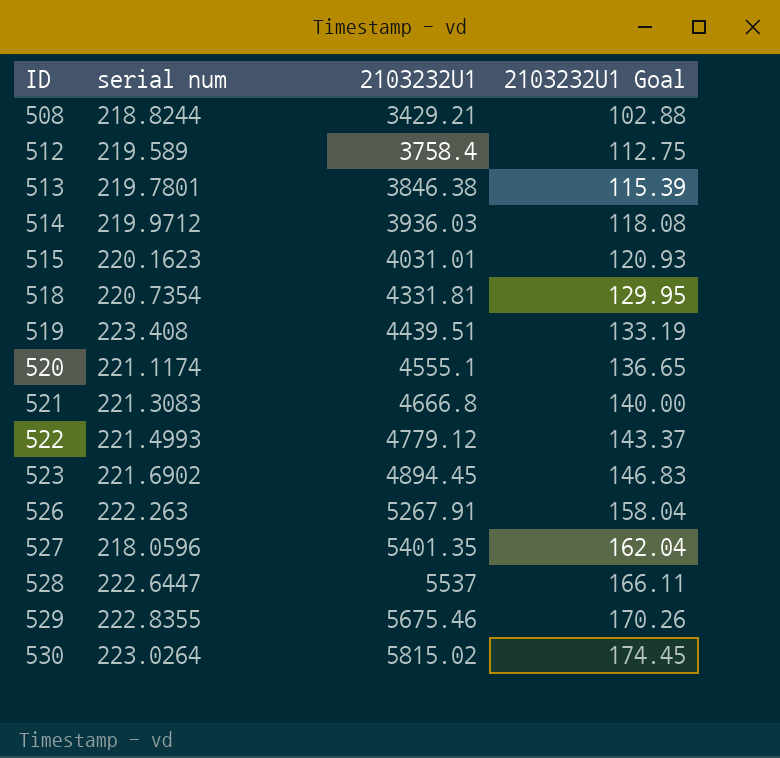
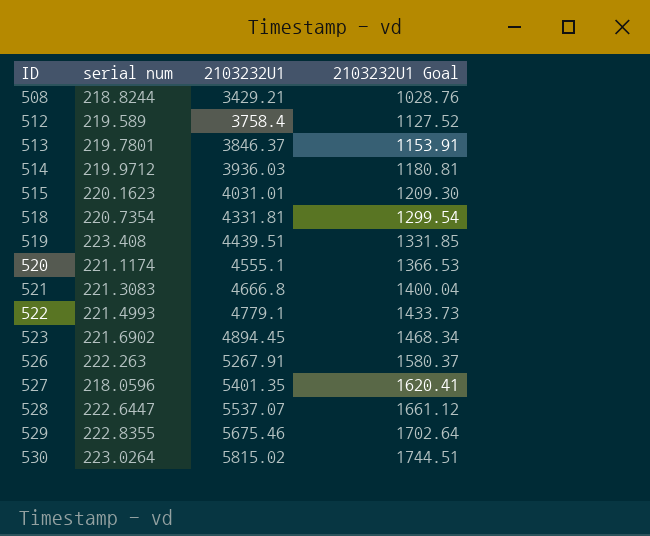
column 2103232U1 Goal | formula: [2103232U1] * 0.03 -> [2103232U1] * 0.3
513 | 2103232U1: 3846.38 -> 3846.37
522 | 2103232U1: 4779.12 -> 4779.1
528 | 2103232U1: 5537 -> 5537.07

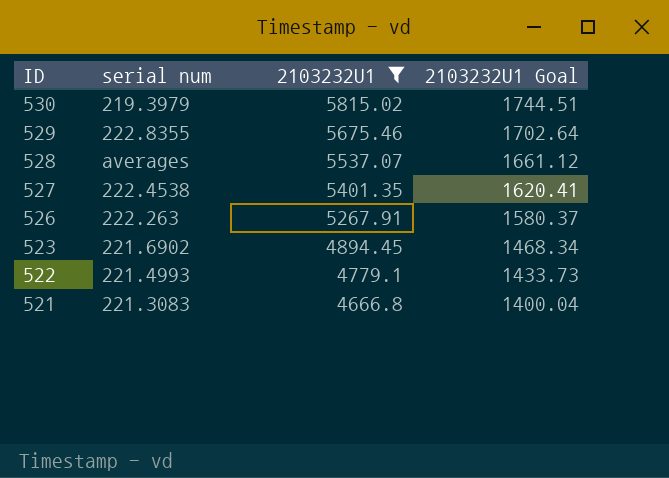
filter: none -> 2103232U1 >= 4666.8
row order: ID ascending -> ID descending
530 | serial num: 223.0264 -> 219.3979
528 | serial num: 222.6447 -> averages
527 | serial num: 218.0596 -> 222.4538

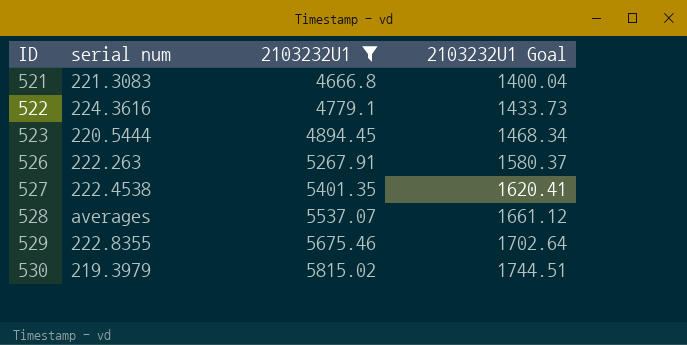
row order: ID descending -> ID ascending
522 | serial num: 221.4993 -> 224.3616
523 | serial num: 221.6902 -> 220.5444

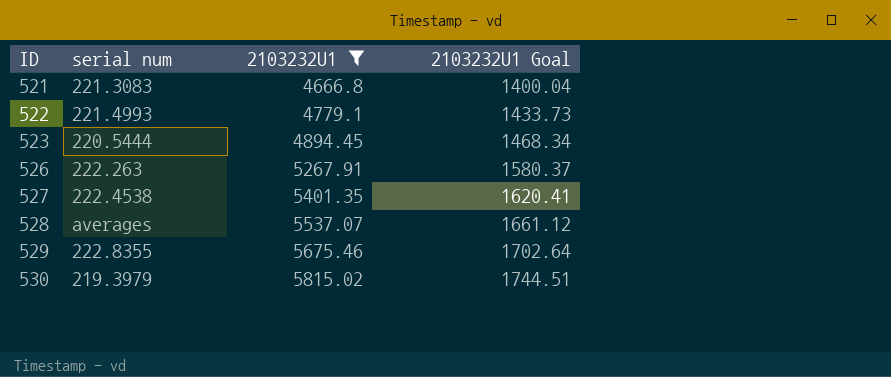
522 | serial num: 224.3616 -> 221.4993

